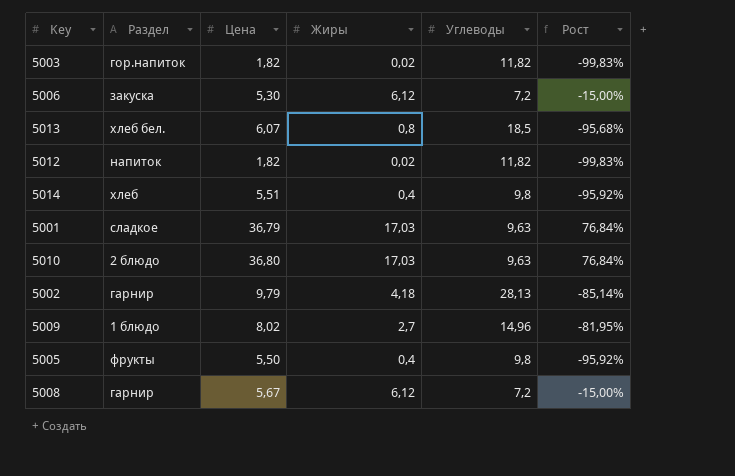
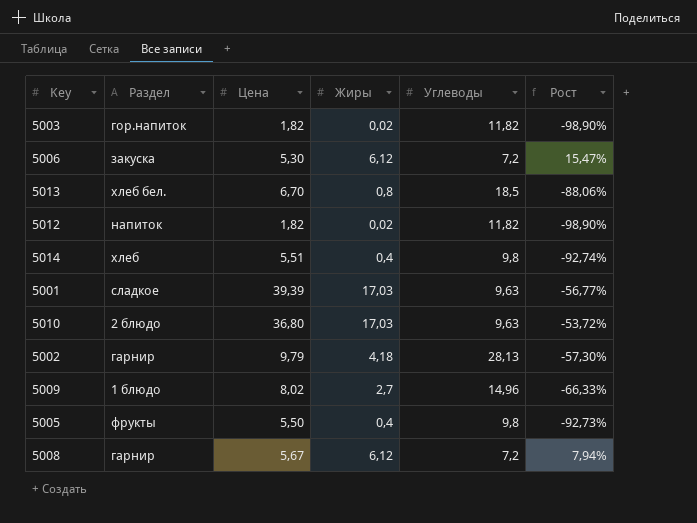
column Рост | formula: ([Жиры] - [Углеводы]) / [Углеводы] -> ([Жиры] - [Цена]) / [Цена]
5013 | Цена: 6,07 -> 6,70
5001 | Цена: 36,79 -> 39,39

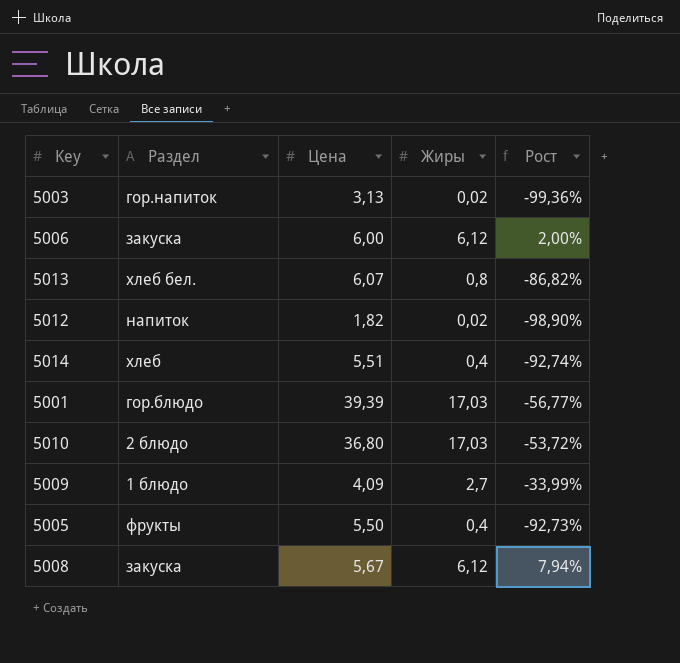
column Углеводы | position: 5 -> none
row 5002: гарнир | 9,79 | 4,18 | 28,13 | -57,30% -> none
5003 | Цена: 1,82 -> 3,13
5003 | Рост: -98,90% -> -99,36%
5006 | Цена: 5,30 -> 6,00
5006 | Рост: 15,47% -> 2,00%
5013 | Цена: 6,70 -> 6,07
5013 | Рост: -88,06% -> -86,82%
5001 | Раздел: сладкое -> гор.блюдо
5009 | Цена: 8,02 -> 4,09
5009 | Рост: -66,33% -> -33,99%
5008 | Раздел: гарнир -> закуска

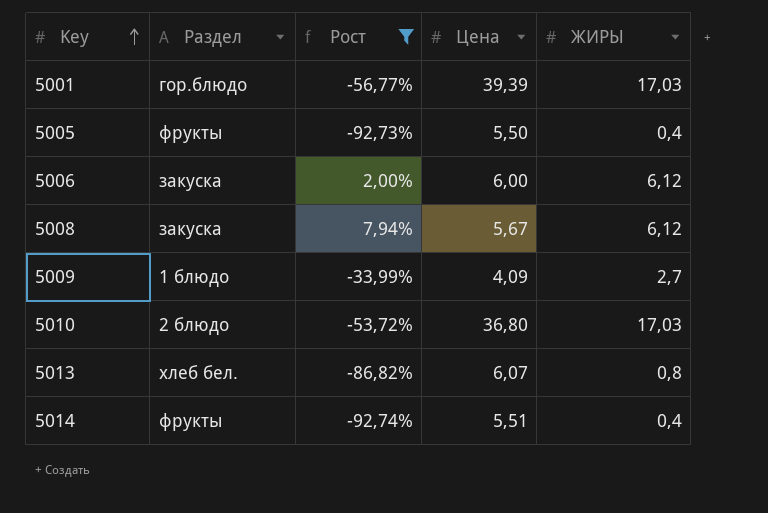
filter: none -> Рост >= -92,74%
row order: none -> Key ascending
column Рост | position: 5 -> 3
column name: Жиры -> ЖИРЫ
5014 | Раздел: хлеб -> фрукты

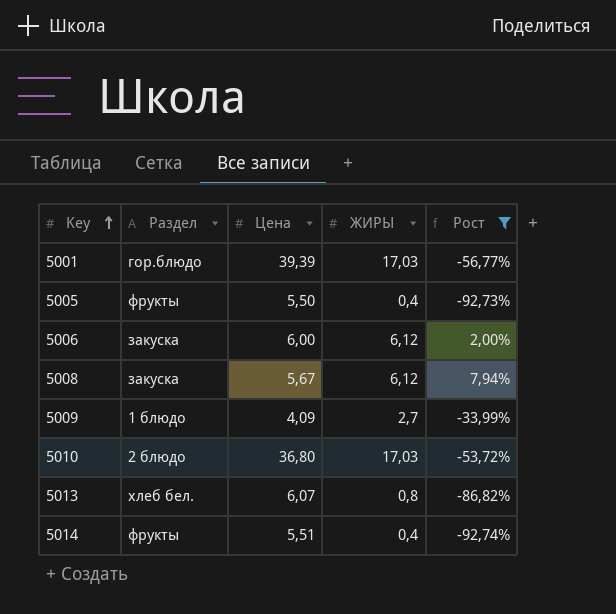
column Рост | position: 3 -> 5

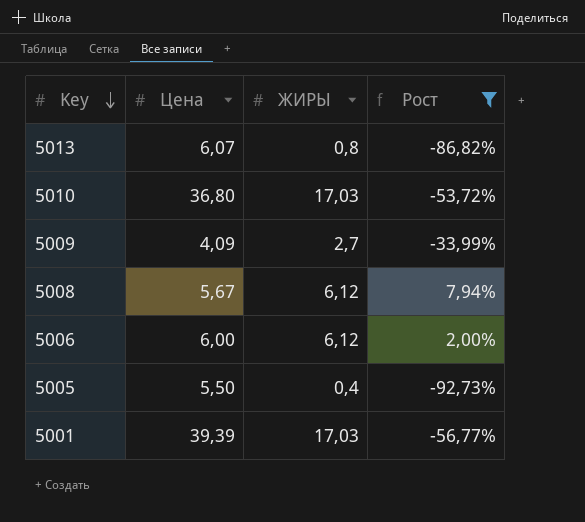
row order: Key ascending -> Key descending
column Раздел | position: 2 -> none
row 5014: фрукты | 5,51 | 0,4 | -92,74% -> none

